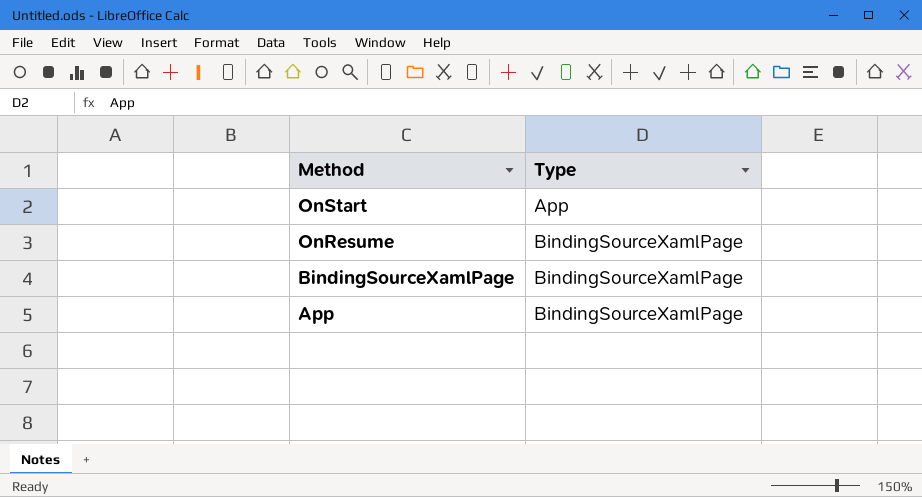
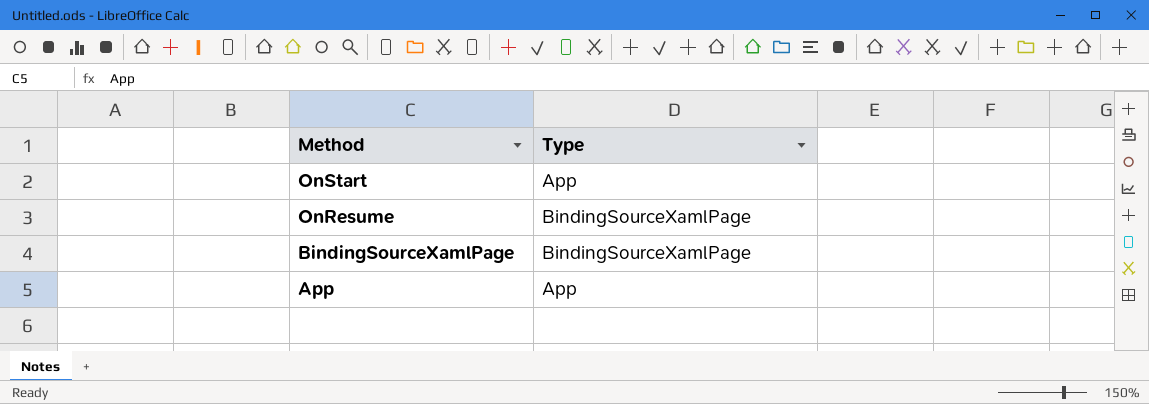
App | Type: BindingSourceXamlPage -> App

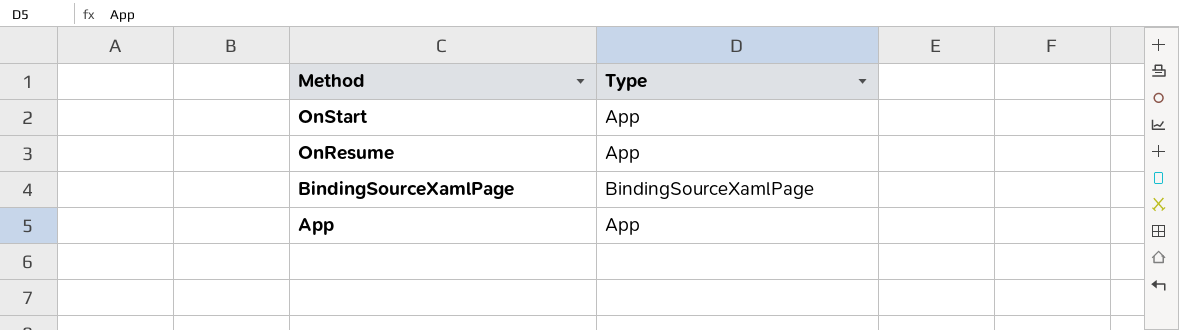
OnResume | Type: BindingSourceXamlPage -> App

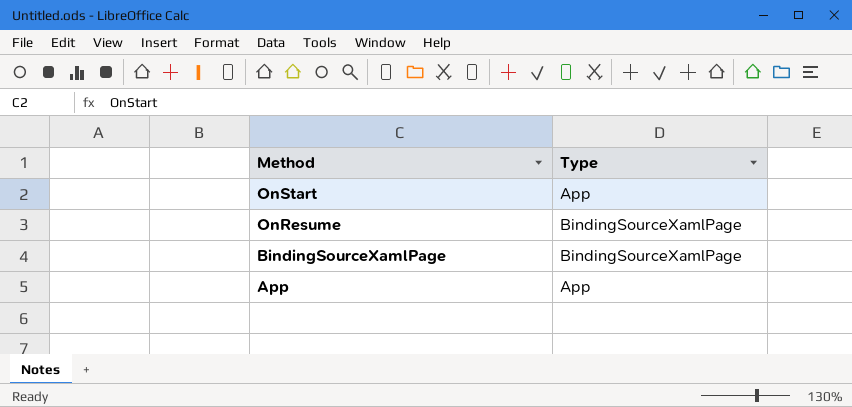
OnResume | Type: App -> BindingSourceXamlPage

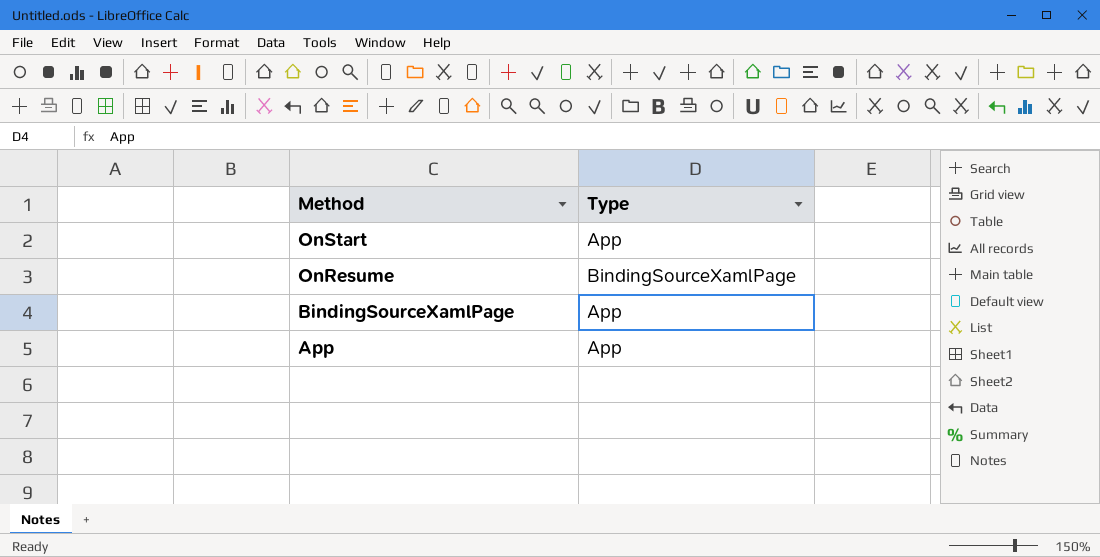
BindingSourceXamlPage | Type: BindingSourceXamlPage -> App

